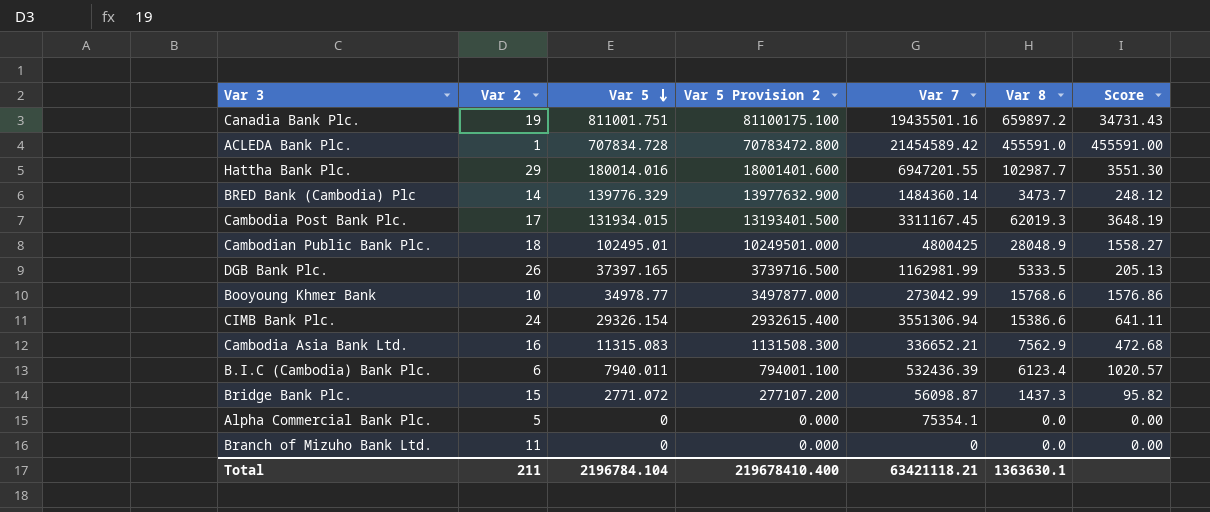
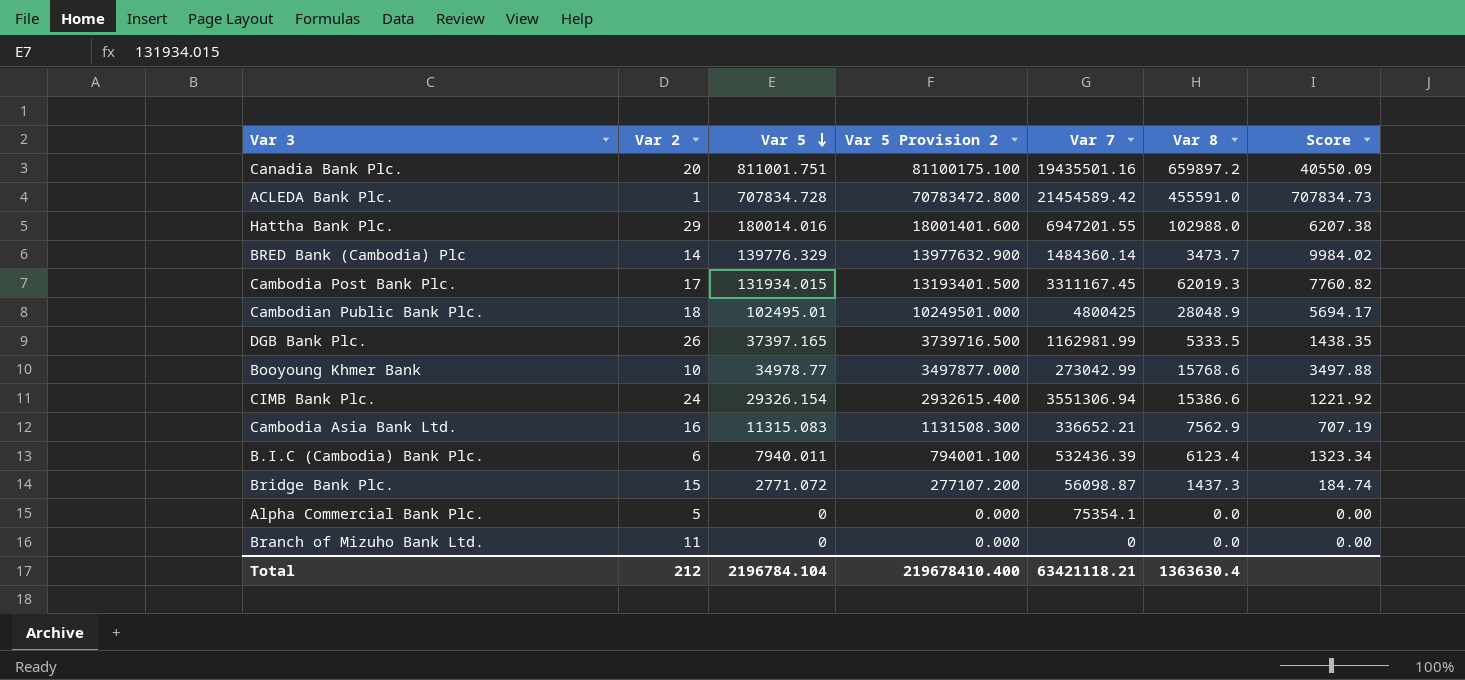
column Score | formula: [Var 8] / [Var 2] -> [Var 5] / [Var 2]
Canadia Bank Plc. | Var 2: 19 -> 20
Hattha Bank Plc. | Var 8: 102987.7 -> 102988.0
Total | Var 2: 211 -> 212
Total | Var 8: 1363630.1 -> 1363630.4

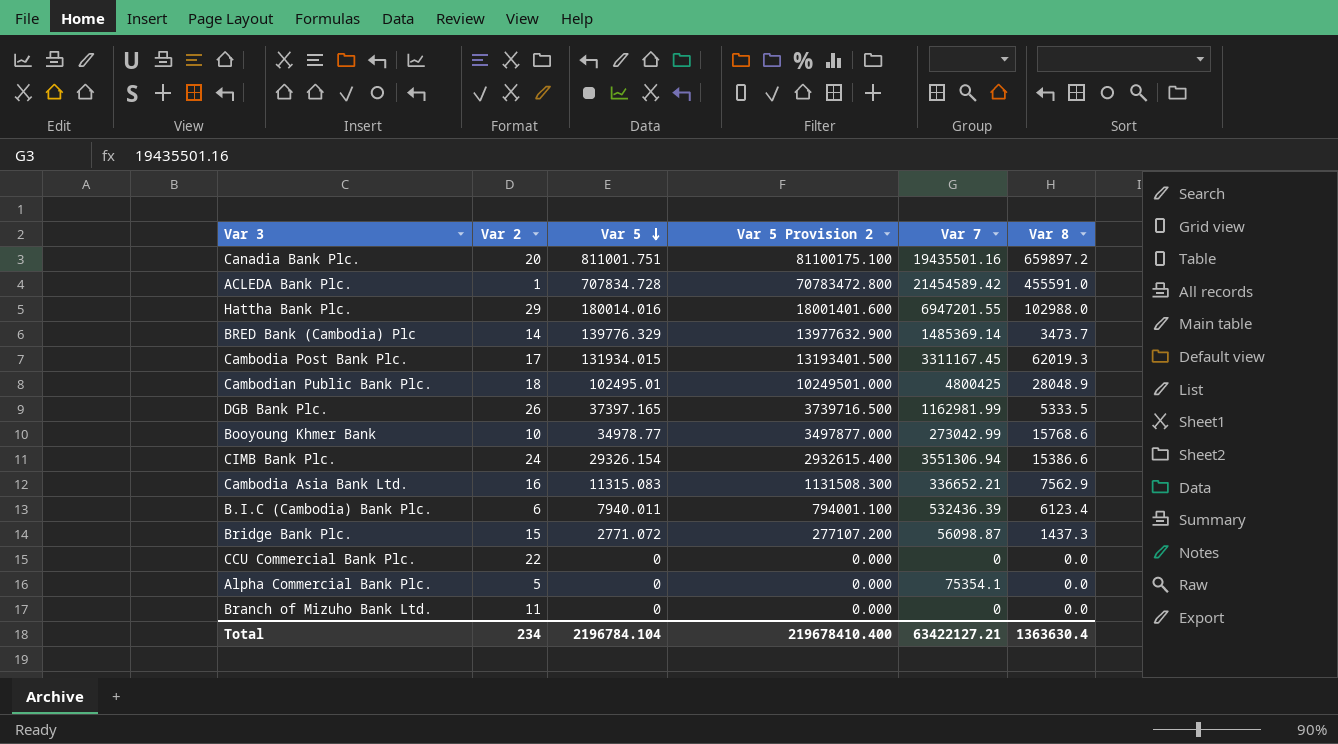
column Score | formula: [Var 5] / [Var 2] -> none
BRED Bank (Cambodia) Plc | Var 7: 1484360.14 -> 1485369.14
row CCU Commercial Bank Plc.: none -> 22 | 0 | 0.000 | 0 | 0.0
Total | Var 2: 212 -> 234
Total | Var 7: 63421118.21 -> 63422127.21

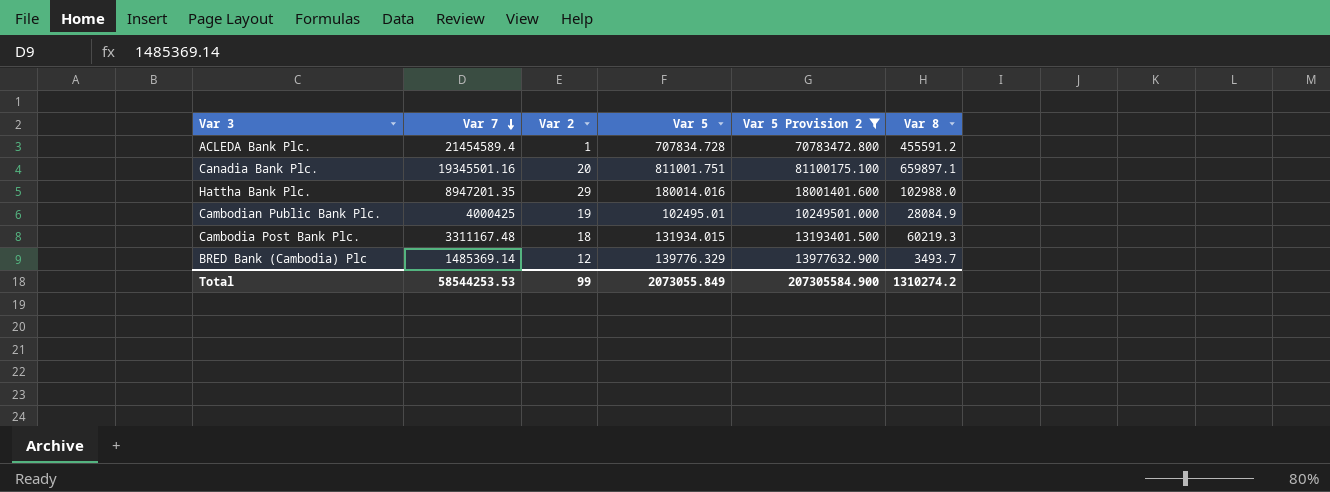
filter: none -> Var 5 Provision 2 >= 10249501.000
row order: Var 5 descending -> Var 7 descending
column Var 7 | position: 5 -> 2
ACLEDA Bank Plc. | Var 7: 21454589.42 -> 21454589.4
ACLEDA Bank Plc. | Var 8: 455591.0 -> 455591.2
Canadia Bank Plc. | Var 7: 19435501.16 -> 19345501.16
Canadia Bank Plc. | Var 8: 659897.2 -> 659897.1
Hattha Bank Plc. | Var 7: 6947201.55 -> 8947201.35
Cambodian Public Bank Plc. | Var 7: 4800425 -> 4000425
Cambodian Public Bank Plc. | Var 2: 18 -> 19
Cambodian Public Bank Plc. | Var 8: 28048.9 -> 28084.9
Cambodia Post Bank Plc. | Var 7: 3311167.45 -> 3311167.48
Cambodia Post Bank Plc. | Var 2: 17 -> 18
Cambodia Post Bank Plc. | Var 8: 62019.3 -> 60219.3
BRED Bank (Cambodia) Plc | Var 2: 14 -> 12
BRED Bank (Cambodia) Plc | Var 8: 3473.7 -> 3493.7
Total | Var 7: 63422127.21 -> 58544253.53
Total | Var 2: 234 -> 99
Total | Var 5: 2196784.104 -> 2073055.849
Total | Var 5 Provision 2: 219678410.400 -> 207305584.900
Total | Var 8: 1363630.4 -> 1310274.2

